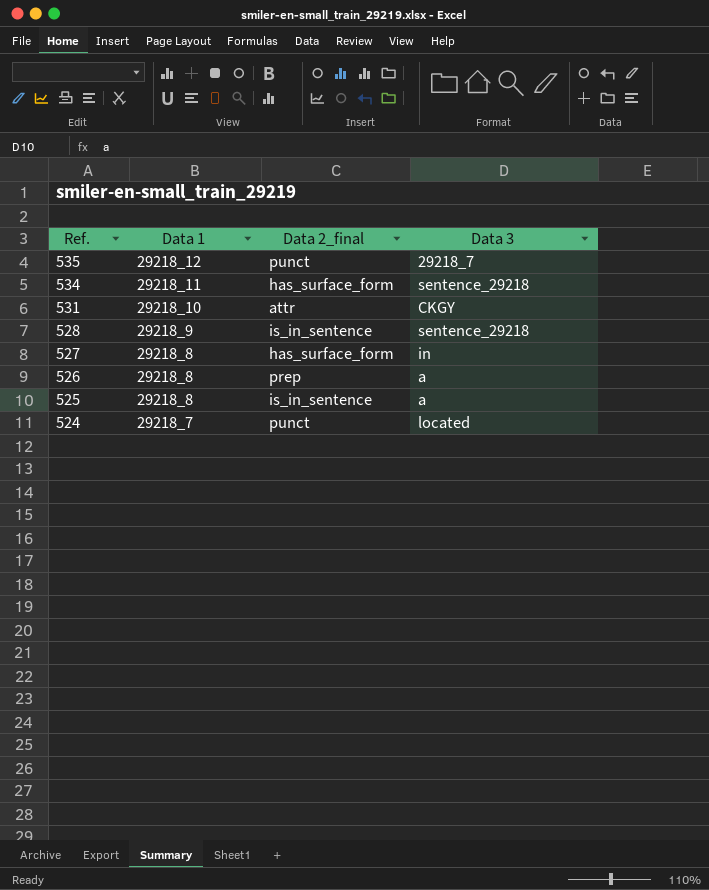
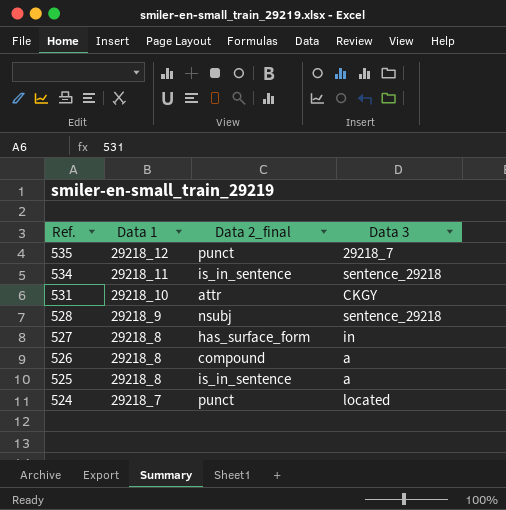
534 | Data 2_final: has_surface_form -> is_in_sentence
528 | Data 2_final: is_in_sentence -> nsubj
526 | Data 2_final: prep -> compound

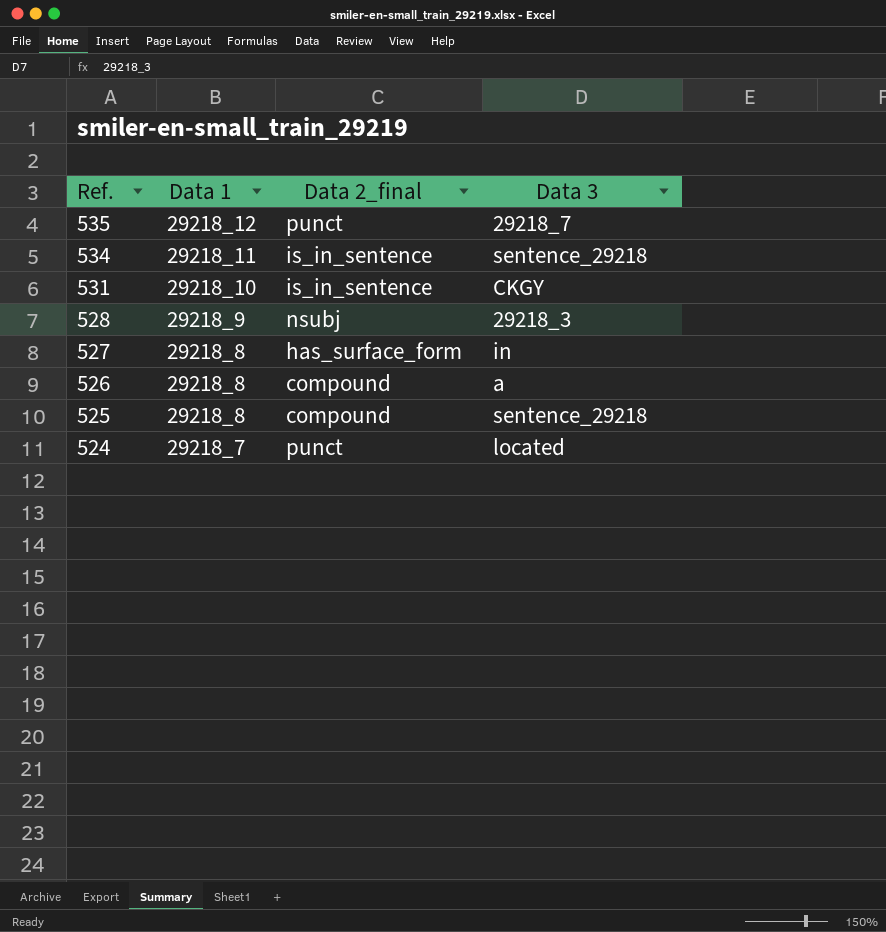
531 | Data 2_final: attr -> is_in_sentence
528 | Data 3: sentence_29218 -> 29218_3
525 | Data 2_final: is_in_sentence -> compound
525 | Data 3: a -> sentence_29218

